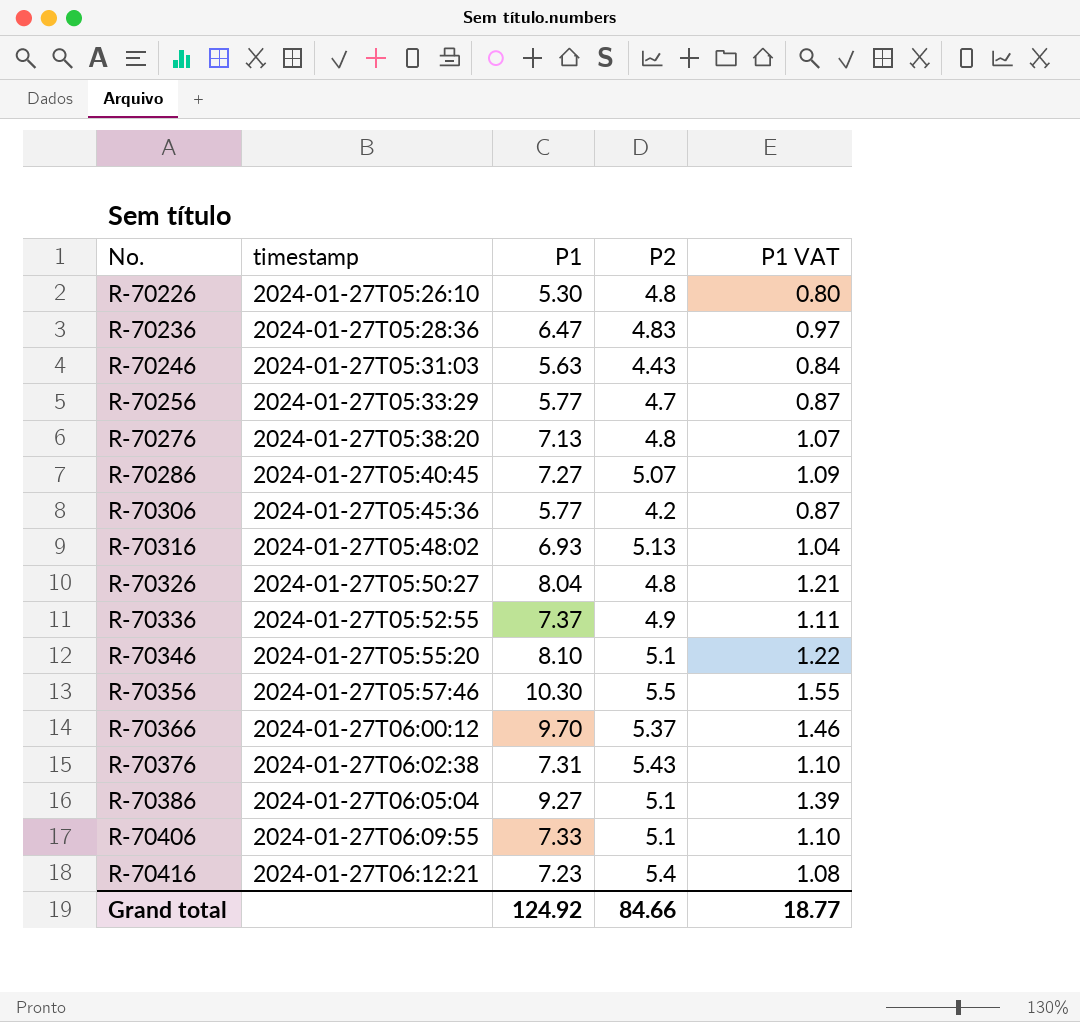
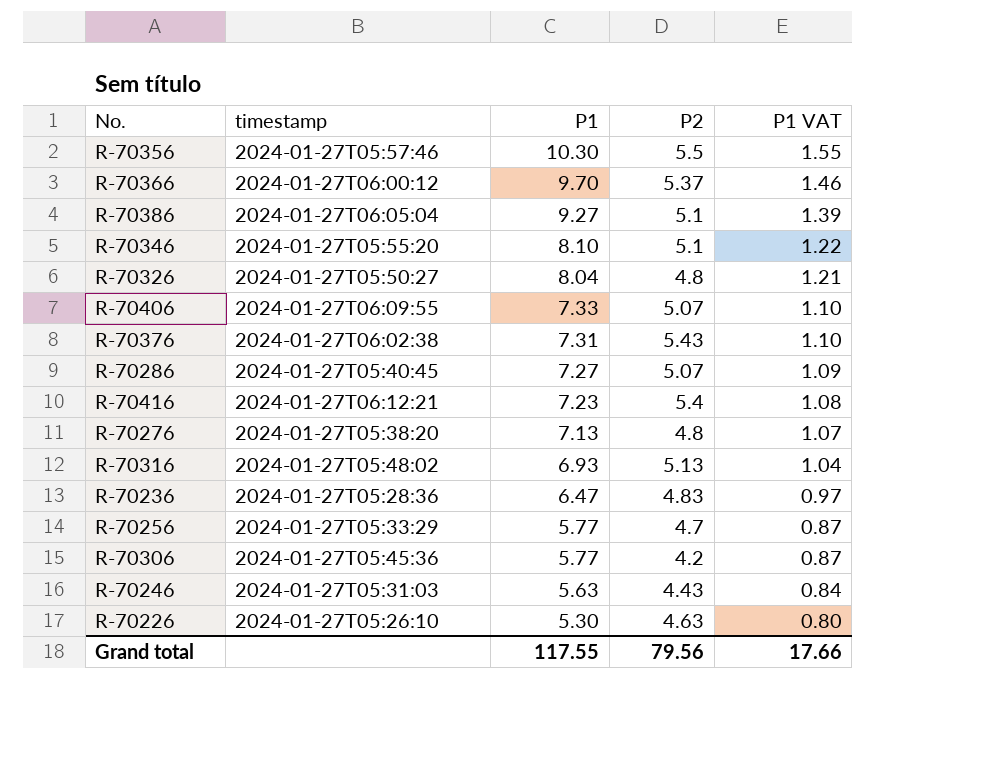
row order: No. ascending -> P1 descending
row R-70336: 2024-01-27T05:52:55 | 7.37 | 4.9 | 1.11 -> none
R-70406 | P2: 5.1 -> 5.07
R-70226 | P2: 4.8 -> 4.63
Grand total | P1: 124.92 -> 117.55
Grand total | P2: 84.66 -> 79.56
Grand total | P1 VAT: 18.77 -> 17.66

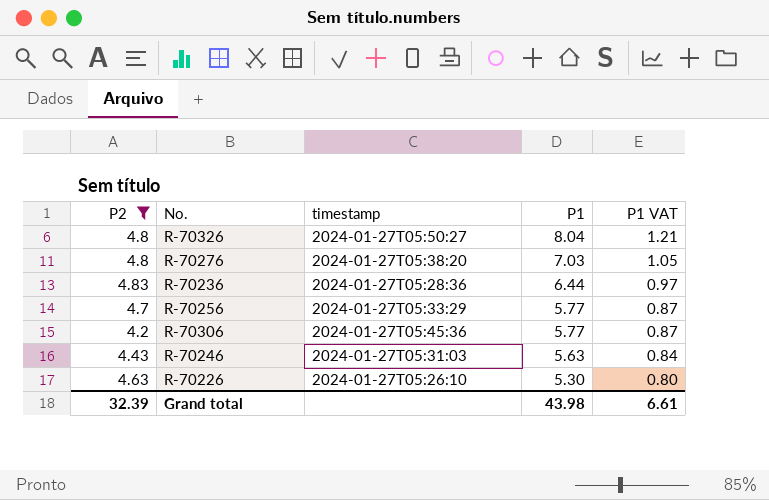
filter: none -> P2 <= 4.83
column P2 | position: 4 -> 1
R-70276 | P1: 7.13 -> 7.03
R-70276 | P1 VAT: 1.07 -> 1.05
R-70236 | P1: 6.47 -> 6.44
Grand total | P2: 79.56 -> 32.39
Grand total | P1: 117.55 -> 43.98
Grand total | P1 VAT: 17.66 -> 6.61

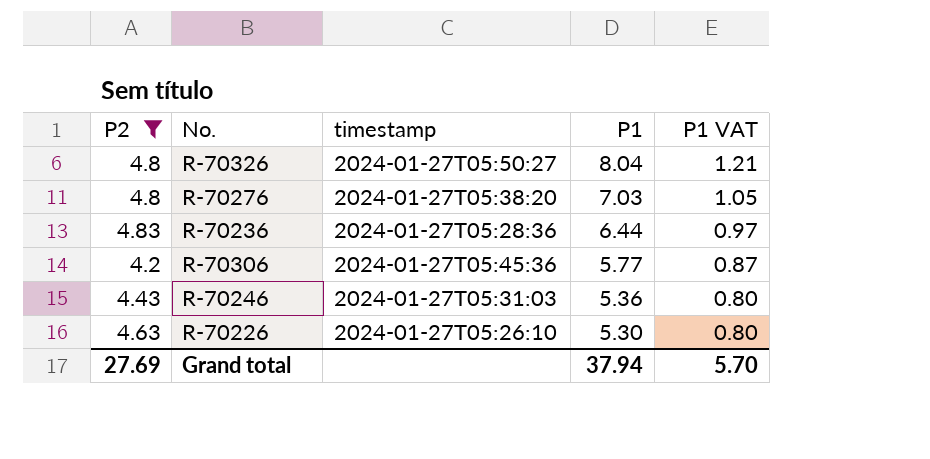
row R-70256: 4.7 | 2024-01-27T05:33:29 | 5.77 | 0.87 -> none
R-70246 | P1: 5.63 -> 5.36
R-70246 | P1 VAT: 0.84 -> 0.80
Grand total | P2: 32.39 -> 27.69
Grand total | P1: 43.98 -> 37.94
Grand total | P1 VAT: 6.61 -> 5.70

